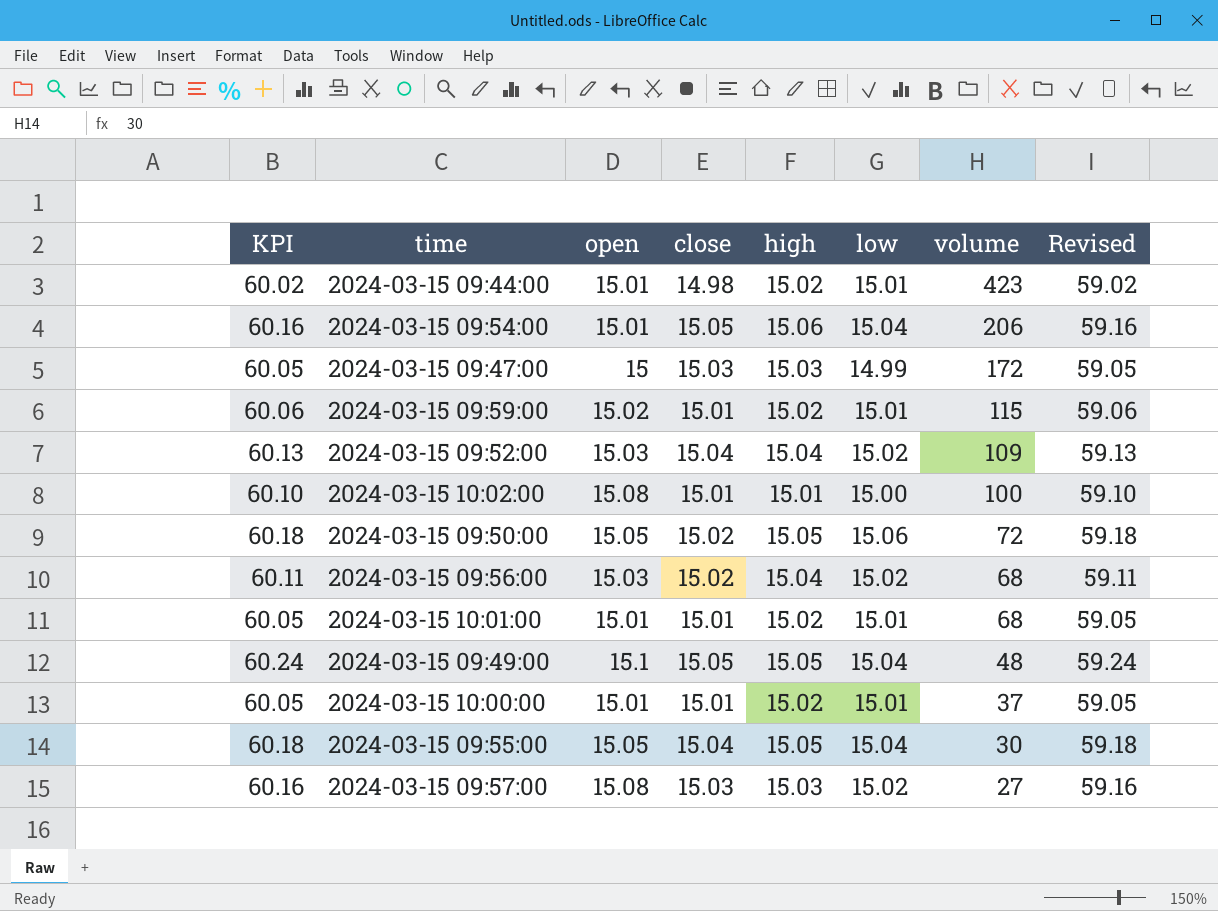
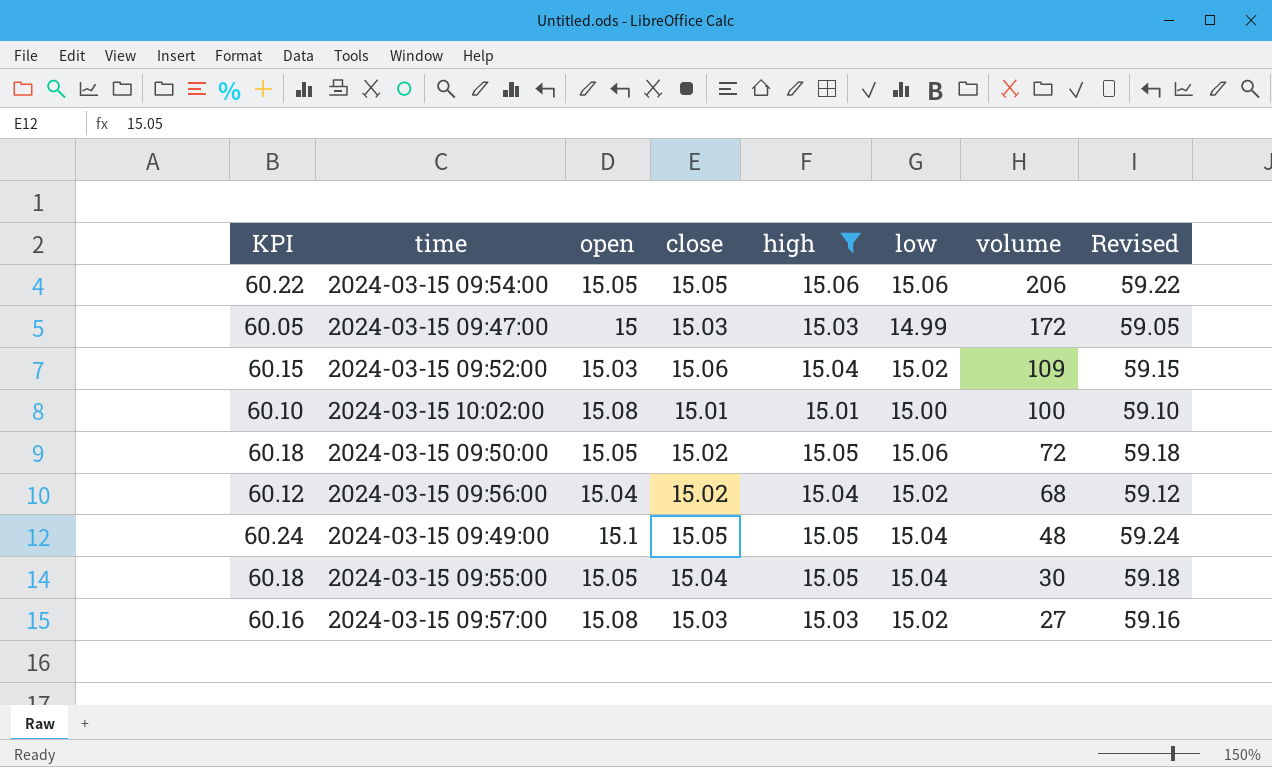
filter: none -> high != 15.02
2024-03-15 09:54:00 | KPI: 60.16 -> 60.22
2024-03-15 09:54:00 | open: 15.01 -> 15.05
2024-03-15 09:54:00 | low: 15.04 -> 15.06
2024-03-15 09:54:00 | Revised: 59.16 -> 59.22
2024-03-15 09:52:00 | KPI: 60.13 -> 60.15
2024-03-15 09:52:00 | close: 15.04 -> 15.06
2024-03-15 09:52:00 | Revised: 59.13 -> 59.15
2024-03-15 09:56:00 | KPI: 60.11 -> 60.12
2024-03-15 09:56:00 | open: 15.03 -> 15.04
2024-03-15 09:56:00 | Revised: 59.11 -> 59.12

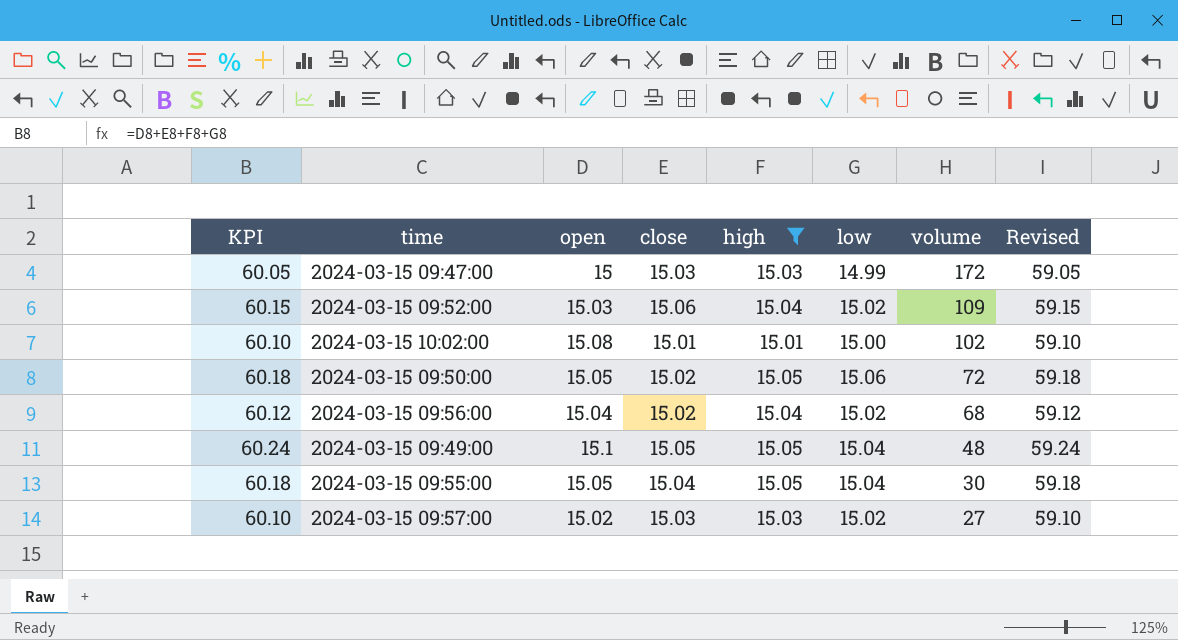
row 2024-03-15 09:54:00: 60.22 | 15.05 | 15.05 | 15.06 | 15.06 | 206 | 59.22 -> none
2024-03-15 10:02:00 | volume: 100 -> 102
2024-03-15 09:57:00 | KPI: 60.16 -> 60.10
2024-03-15 09:57:00 | open: 15.08 -> 15.02
2024-03-15 09:57:00 | Revised: 59.16 -> 59.10

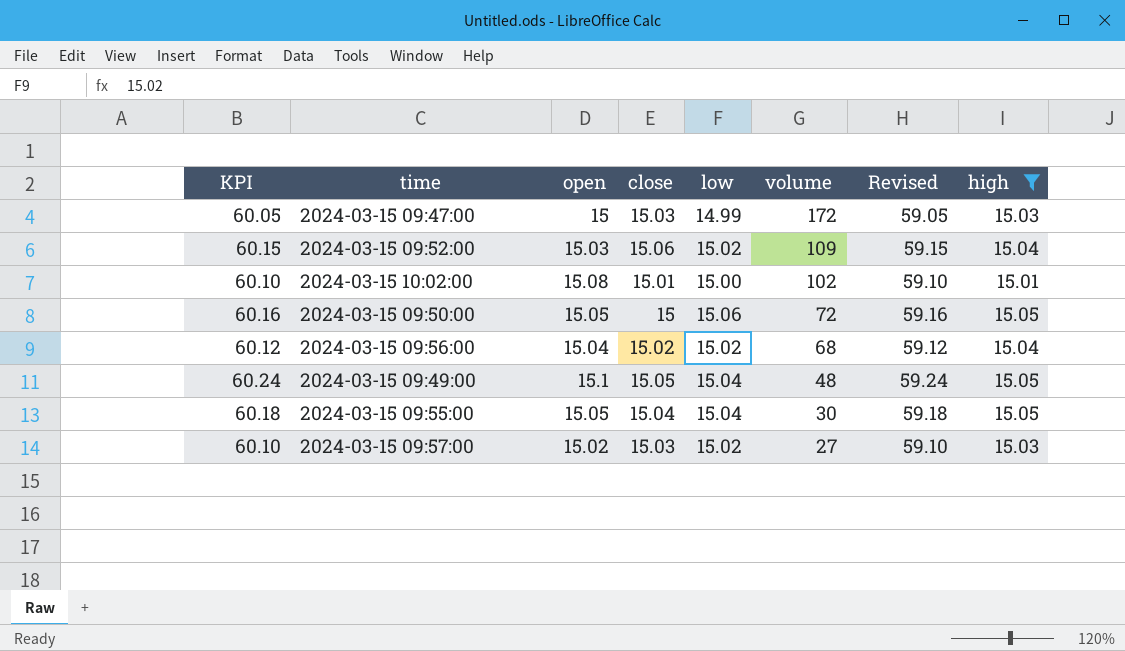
column high | position: 5 -> 8
2024-03-15 09:50:00 | KPI: 60.18 -> 60.16
2024-03-15 09:50:00 | close: 15.02 -> 15
2024-03-15 09:50:00 | Revised: 59.18 -> 59.16

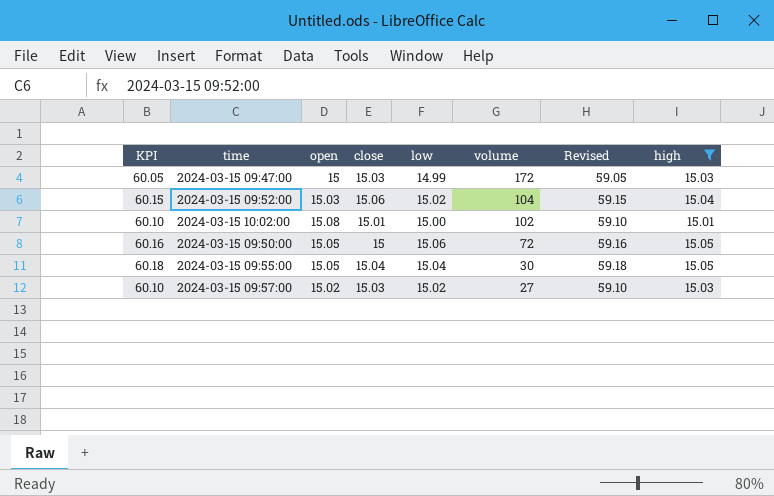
row 2024-03-15 09:56:00: 60.12 | 15.04 | 15.02 | 15.02 | 68 | 59.12 | 15.04 -> none
row 2024-03-15 09:49:00: 60.24 | 15.1 | 15.05 | 15.04 | 48 | 59.24 | 15.05 -> none
2024-03-15 09:52:00 | volume: 109 -> 104

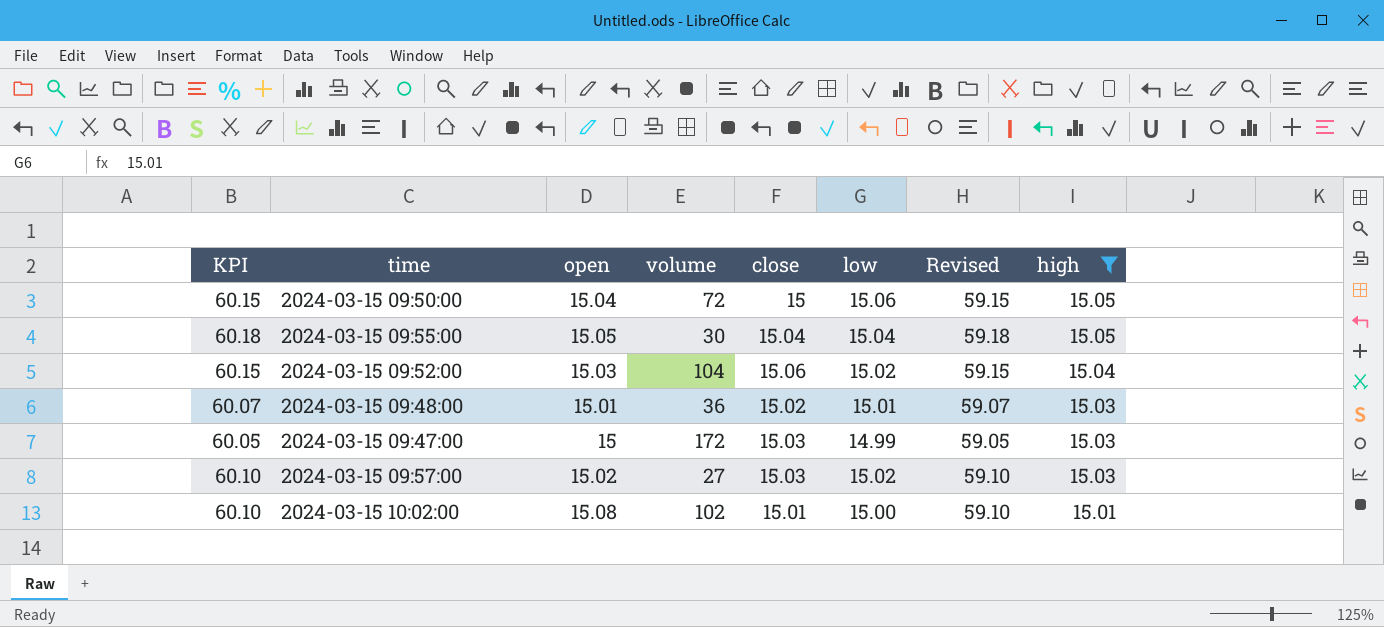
row order: volume descending -> high descending
column volume | position: 6 -> 4
2024-03-15 09:50:00 | KPI: 60.16 -> 60.15
2024-03-15 09:50:00 | open: 15.05 -> 15.04
2024-03-15 09:50:00 | Revised: 59.16 -> 59.15
row 2024-03-15 09:48:00: none -> 60.07 | 15.01 | 36 | 15.02 | 15.01 | 59.07 | 15.03

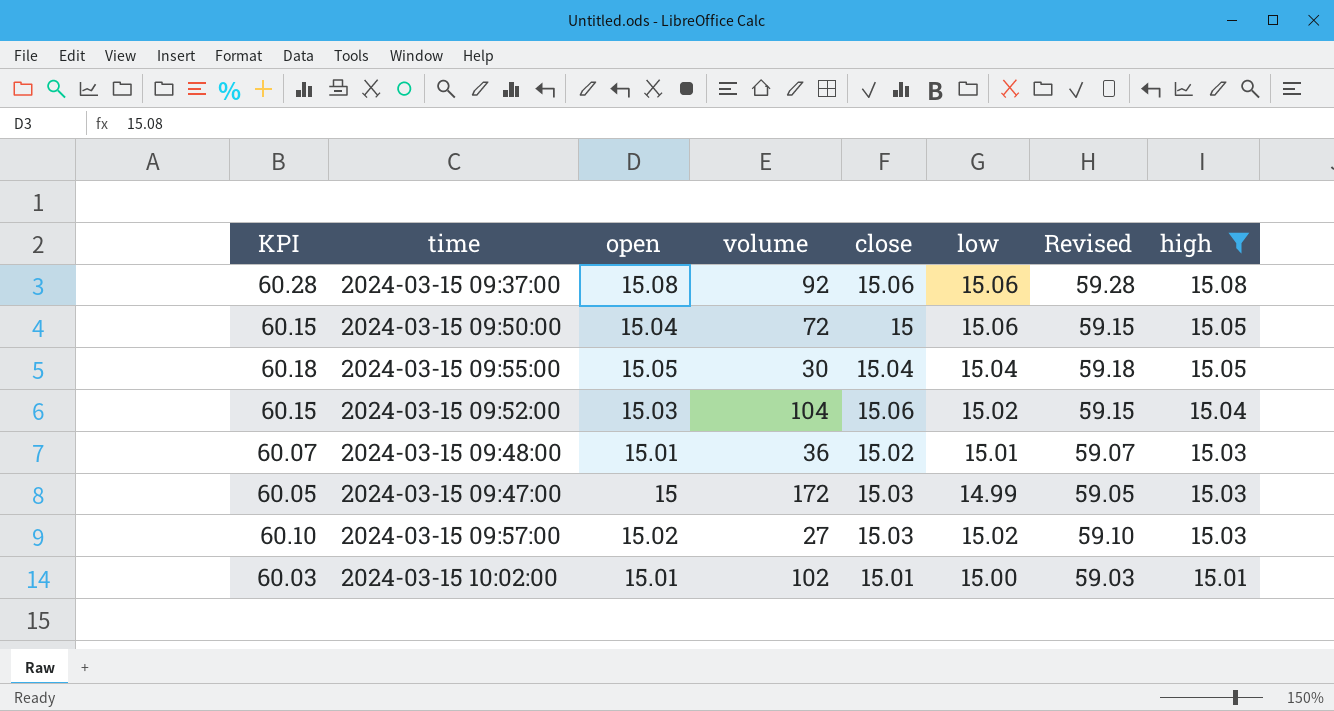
row 2024-03-15 09:37:00: none -> 60.28 | 15.08 | 92 | 15.06 | 15.06 | 59.28 | 15.08
2024-03-15 10:02:00 | KPI: 60.10 -> 60.03
2024-03-15 10:02:00 | open: 15.08 -> 15.01
2024-03-15 10:02:00 | Revised: 59.10 -> 59.03

